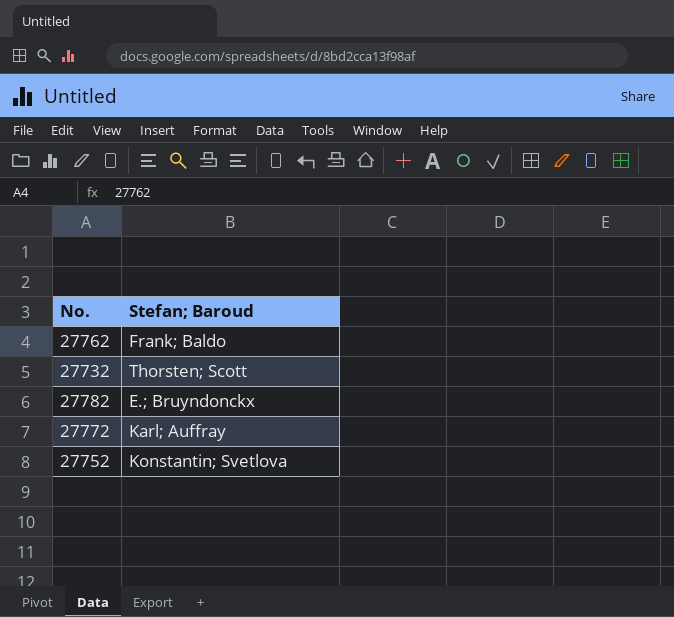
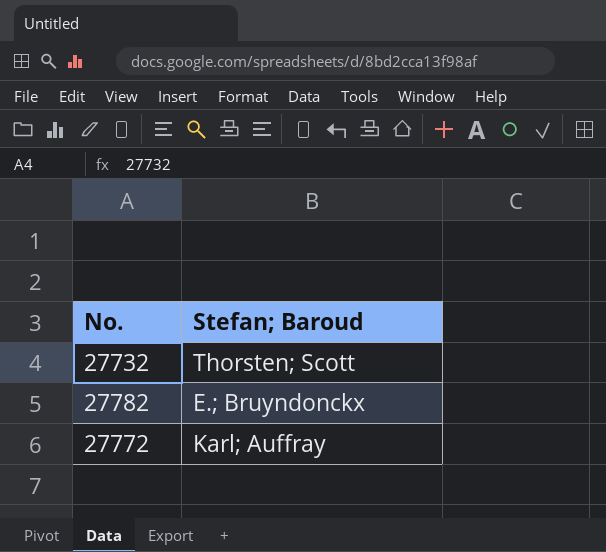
row 27762: Frank; Baldo -> none
row 27752: Konstantin; Svetlova -> none

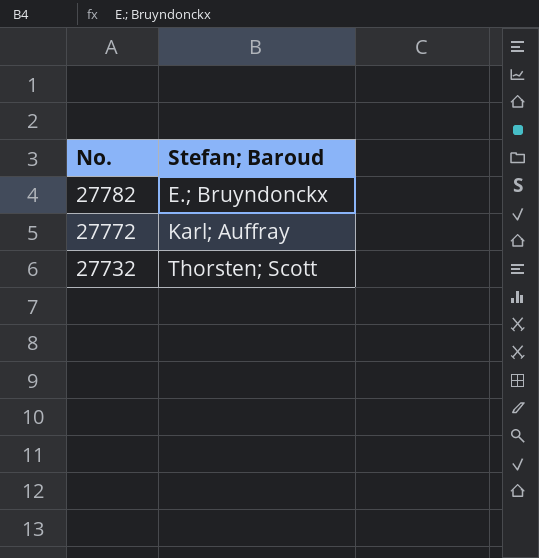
row order: none -> No. descending

